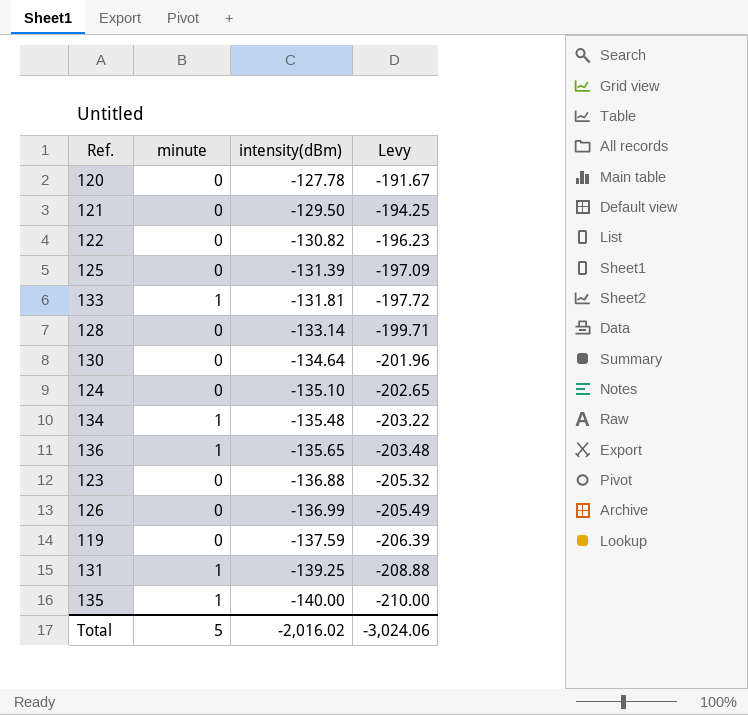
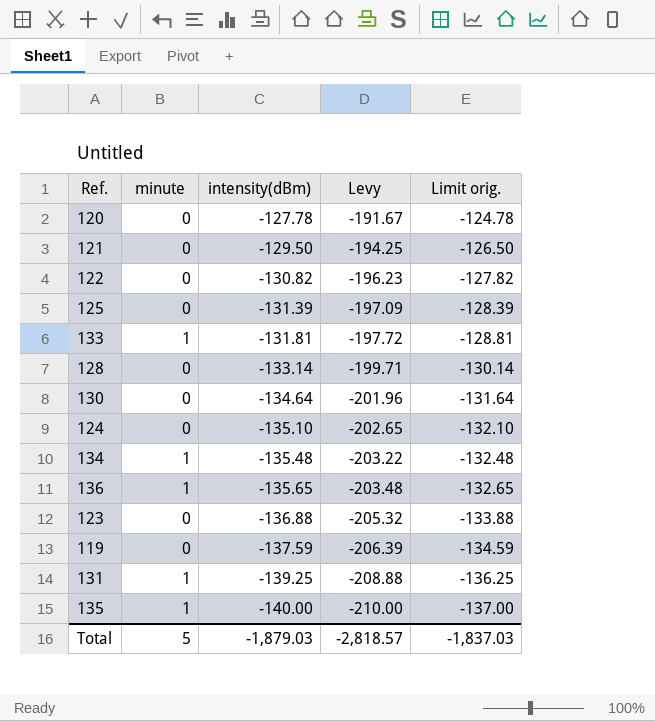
column Limit orig. | formula: none -> [intensity(dBm)] + 3
row 126: 0 | -136.99 | -205.49 -> none
Total | intensity(dBm): -2,016.02 -> -1,879.03
Total | Levy: -3,024.06 -> -2,818.57

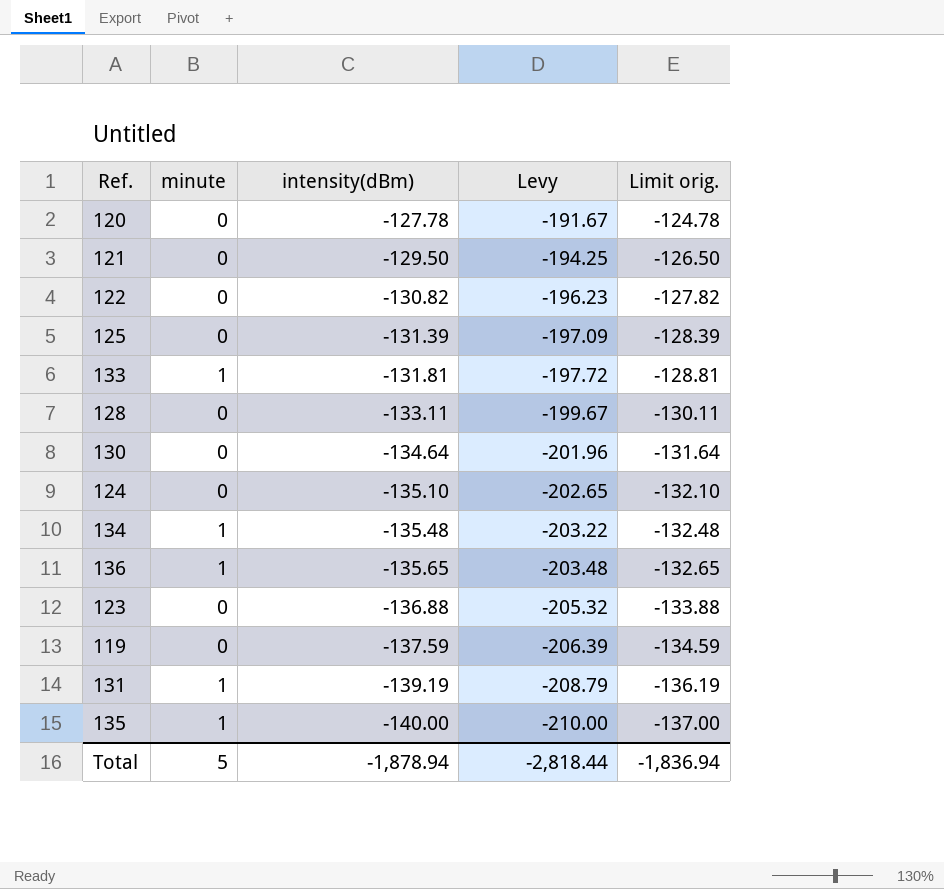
128 | intensity(dBm): -133.14 -> -133.11
128 | Levy: -199.71 -> -199.67
128 | Limit orig.: -130.14 -> -130.11
131 | intensity(dBm): -139.25 -> -139.19
131 | Levy: -208.88 -> -208.79
131 | Limit orig.: -136.25 -> -136.19
Total | intensity(dBm): -1,879.03 -> -1,878.94
Total | Levy: -2,818.57 -> -2,818.44
Total | Limit orig.: -1,837.03 -> -1,836.94

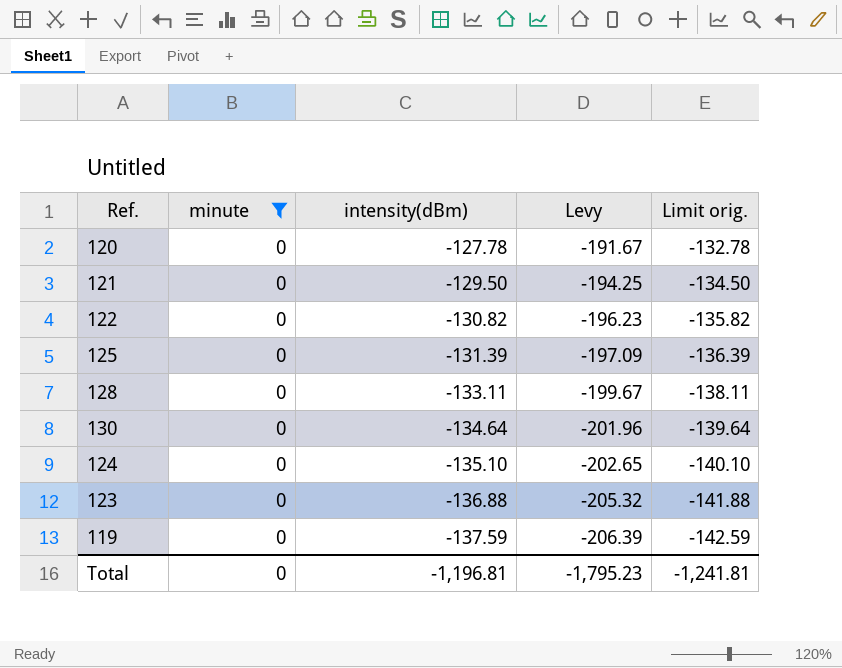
filter: none -> minute = 0
column Limit orig. | formula: [intensity(dBm)] + 3 -> [intensity(dBm)] - 5
Total | minute: 5 -> 0
Total | intensity(dBm): -1,878.94 -> -1,196.81
Total | Levy: -2,818.44 -> -1,795.23
Total | Limit orig.: -1,836.94 -> -1,241.81

